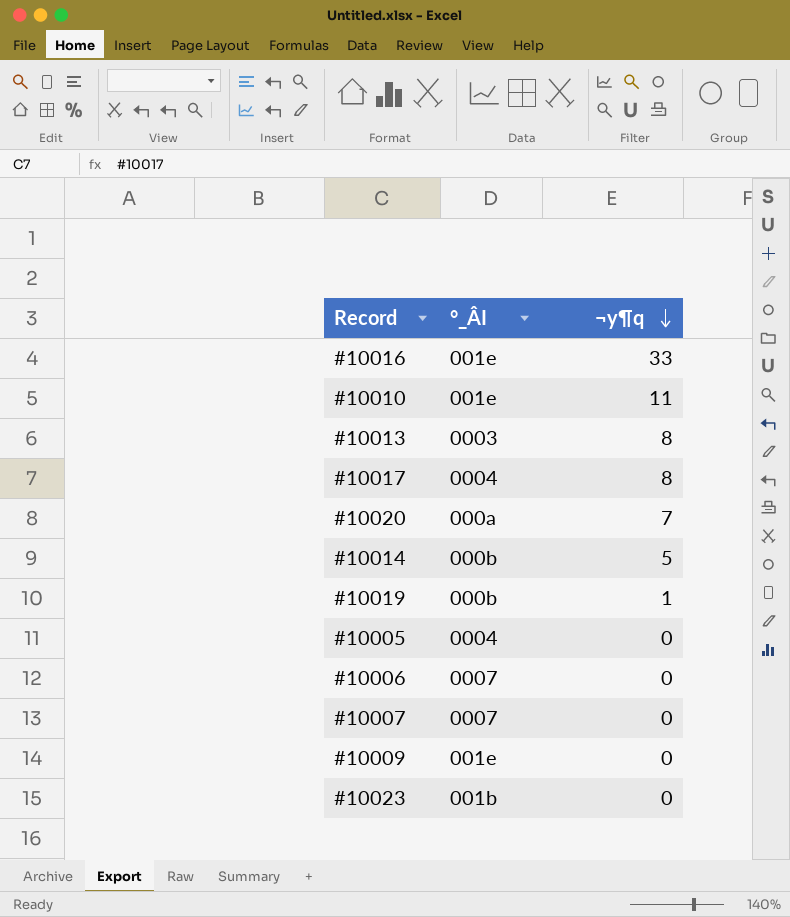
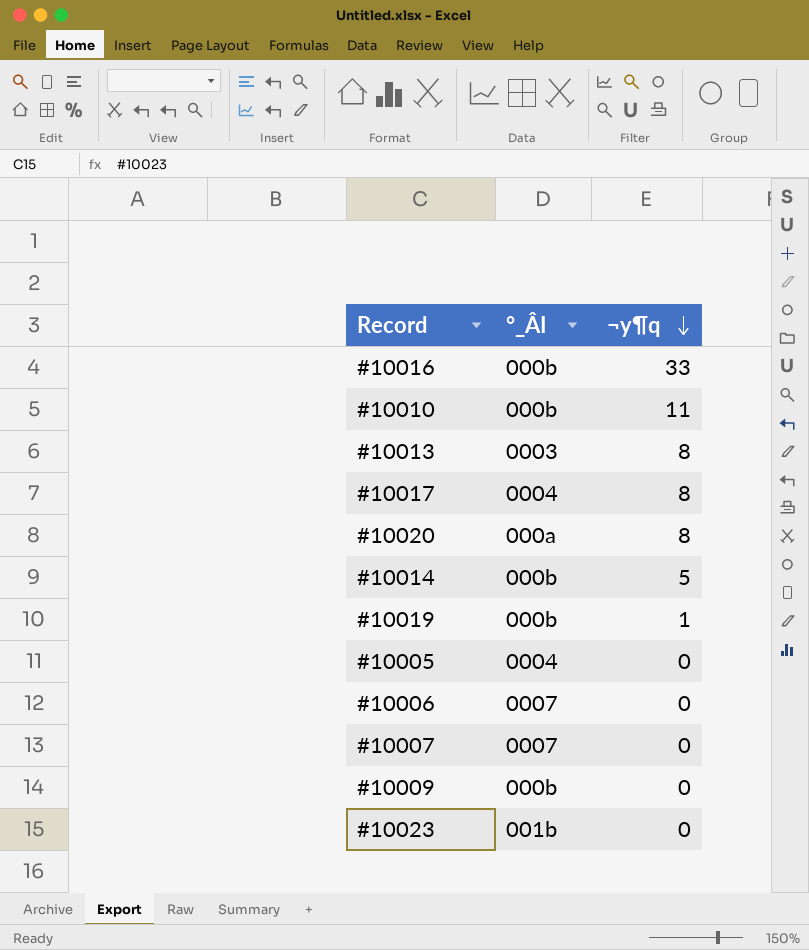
#10016 | °_ÂI: 001e -> 000b
#10010 | °_ÂI: 001e -> 000b
#10020 | ¬y¶q: 7 -> 8
#10009 | °_ÂI: 001e -> 000b

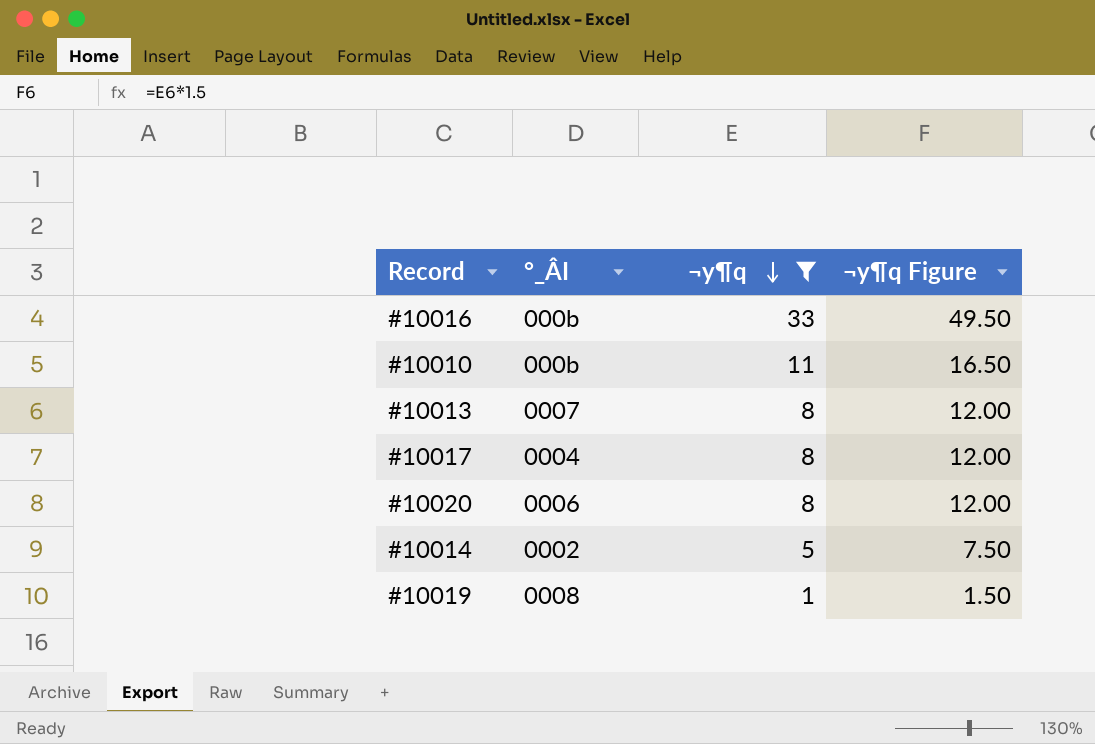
filter: none -> ¬y¶q != 0
column ¬y¶q Figure | formula: none -> [¬y¶q] * 1.5
#10013 | °_ÂI: 0003 -> 0007
#10020 | °_ÂI: 000a -> 0006
#10014 | °_ÂI: 000b -> 0002
#10019 | °_ÂI: 000b -> 0008

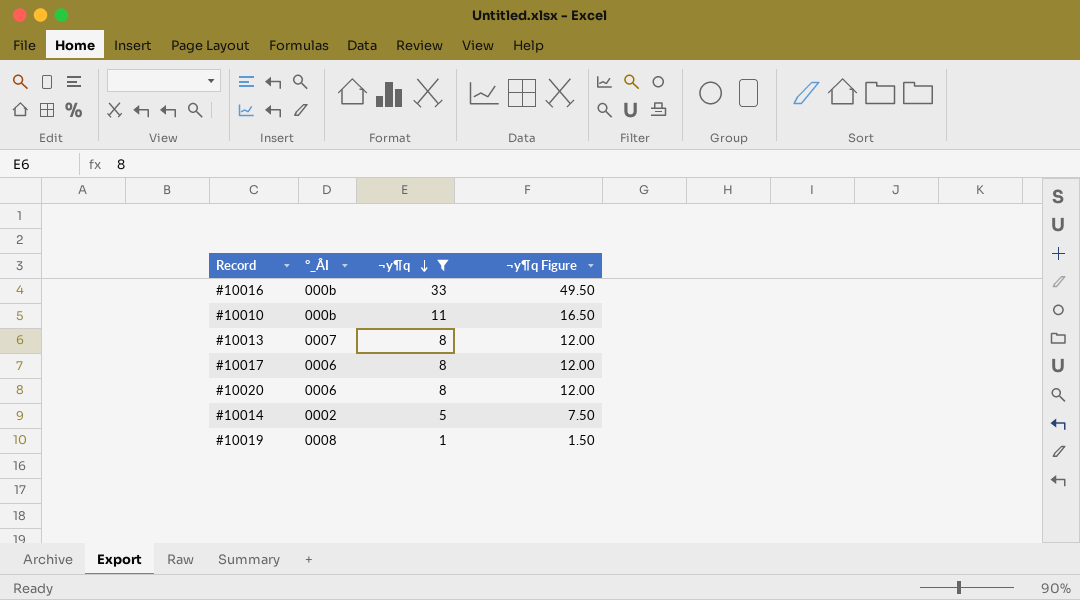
#10017 | °_ÂI: 0004 -> 0006

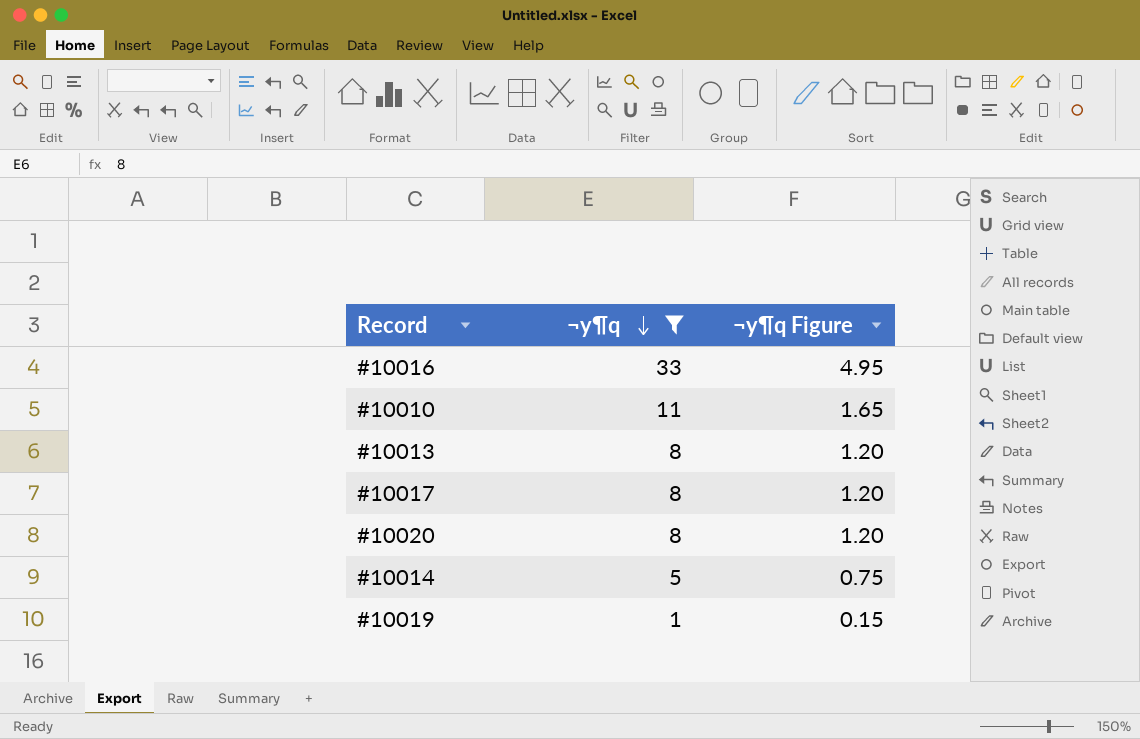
column °_ÂI | position: 2 -> none
column ¬y¶q Figure | formula: [¬y¶q] * 1.5 -> [¬y¶q] * 0.15

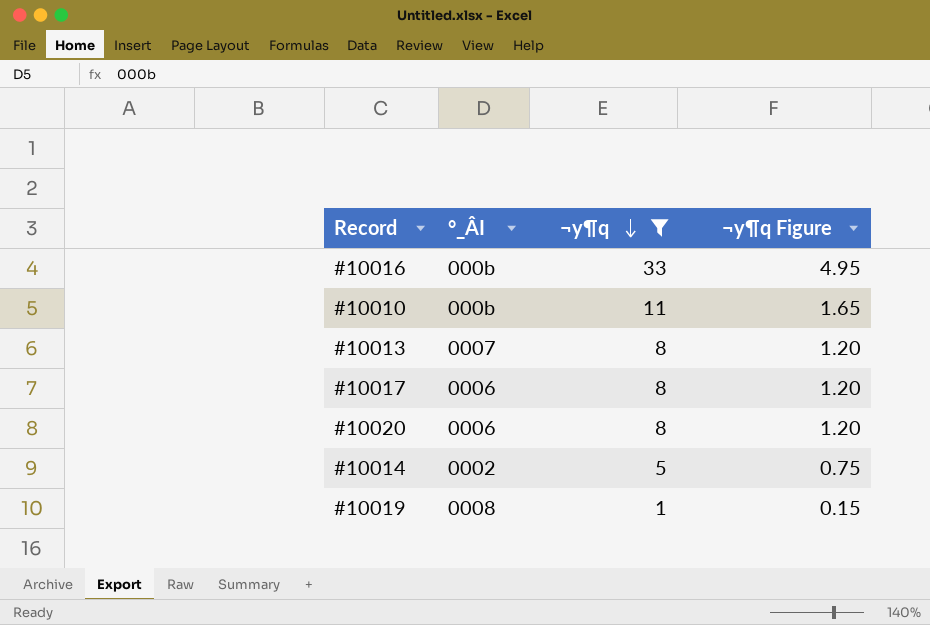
column °_ÂI | position: none -> 2

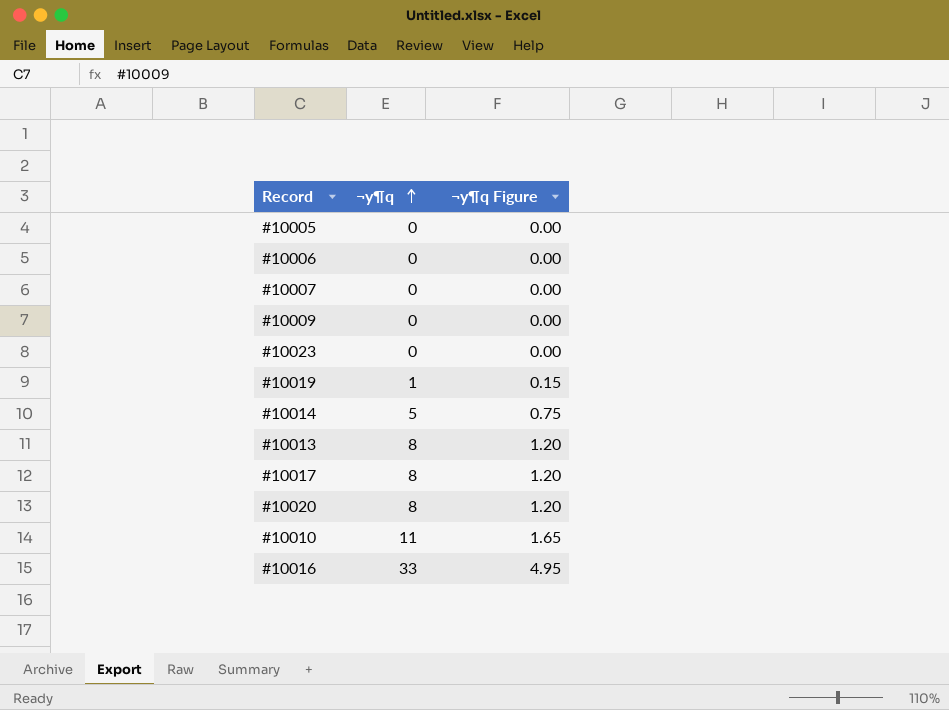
filter: ¬y¶q != 0 -> none
row order: ¬y¶q descending -> ¬y¶q ascending
column °_ÂI | position: 2 -> none

